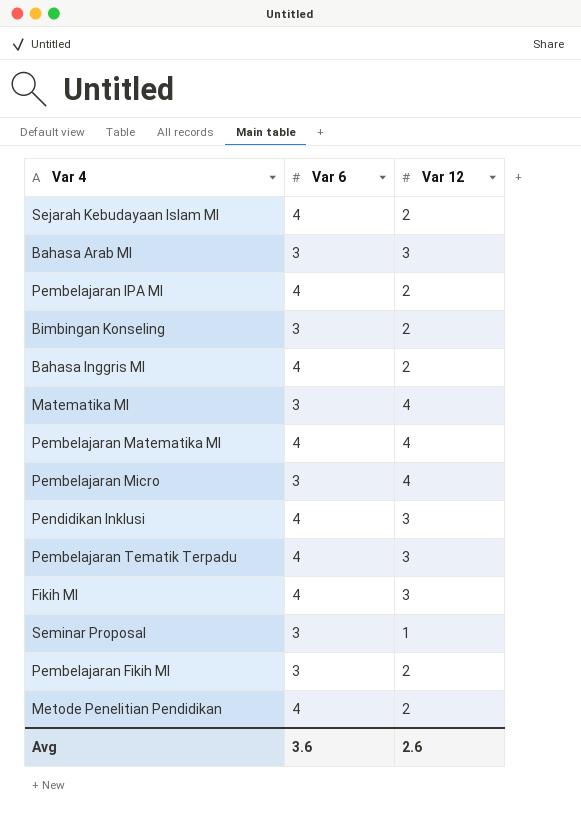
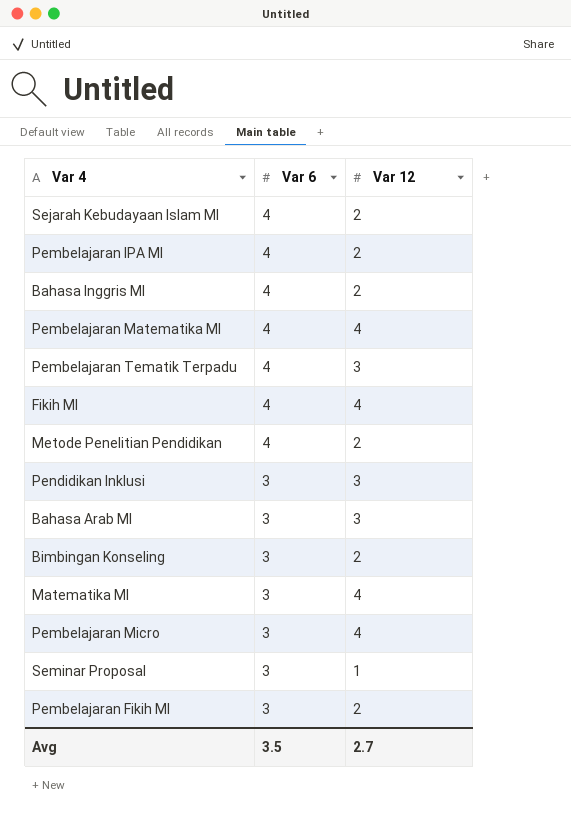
row order: none -> Var 6 descending
Fikih MI | Var 12: 3 -> 4
Pendidikan Inklusi | Var 6: 4 -> 3
Avg | Var 6: 3.6 -> 3.5
Avg | Var 12: 2.6 -> 2.7

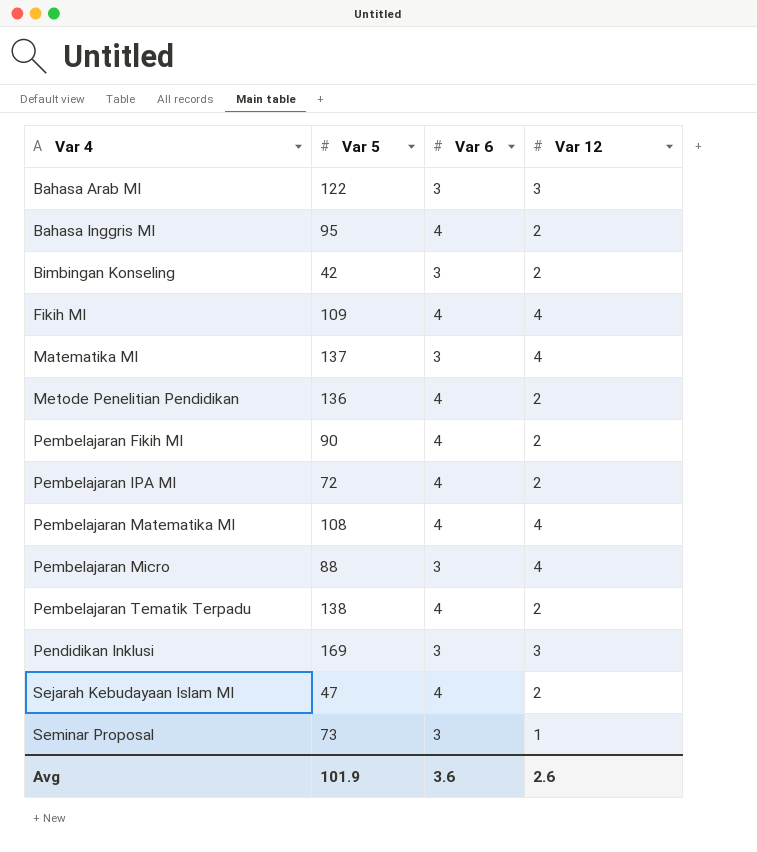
row order: Var 6 descending -> Var 4 ascending
column Var 5 | position: none -> 2
Pembelajaran Fikih MI | Var 6: 3 -> 4
Pembelajaran Tematik Terpadu | Var 12: 3 -> 2
Avg | Var 6: 3.5 -> 3.6
Avg | Var 12: 2.7 -> 2.6

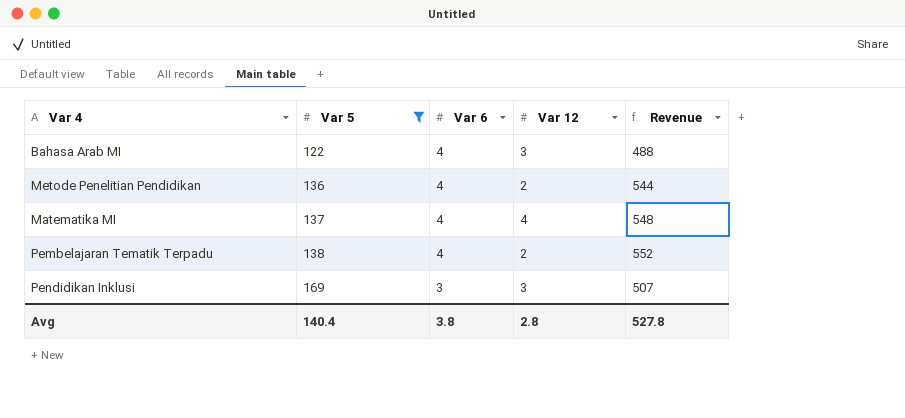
filter: none -> Var 5 >= 122
row order: Var 4 ascending -> Var 5 ascending
column Revenue | formula: none -> [Var 5] * [Var 6]
Bahasa Arab MI | Var 6: 3 -> 4
Matematika MI | Var 6: 3 -> 4
Avg | Var 5: 101.9 -> 140.4
Avg | Var 6: 3.6 -> 3.8
Avg | Var 12: 2.6 -> 2.8

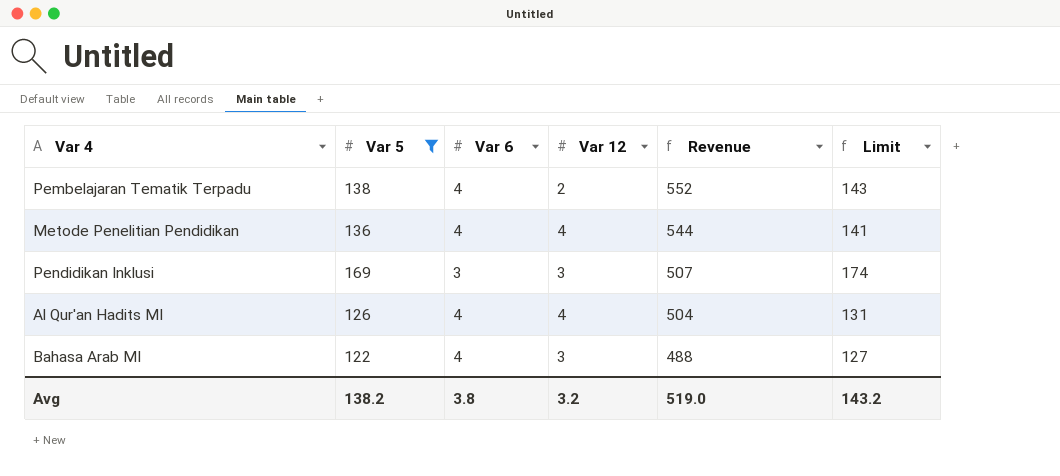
row order: Var 5 ascending -> Revenue descending
column Limit | formula: none -> [Var 5] + 5
row Matematika MI: 137 | 4 | 4 | 548 -> none
Metode Penelitian Pendidikan | Var 12: 2 -> 4
row Al Qur'an Hadits MI: none -> 126 | 4 | 4 | 504 | 131
Avg | Var 5: 140.4 -> 138.2
Avg | Var 12: 2.8 -> 3.2
Avg | Revenue: 527.8 -> 519.0

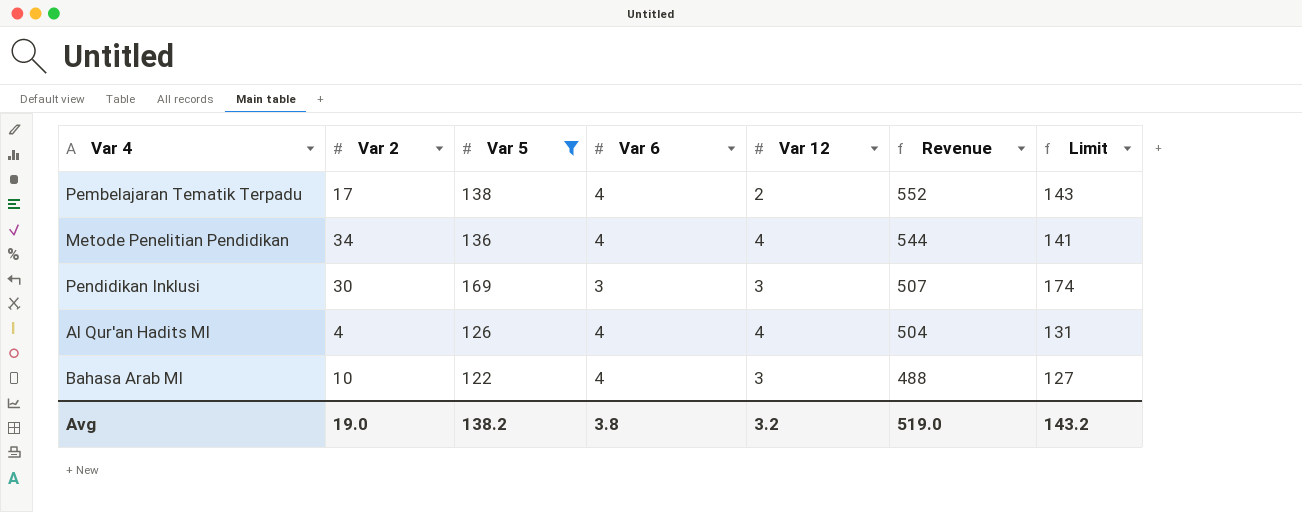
column Var 2 | position: none -> 2

